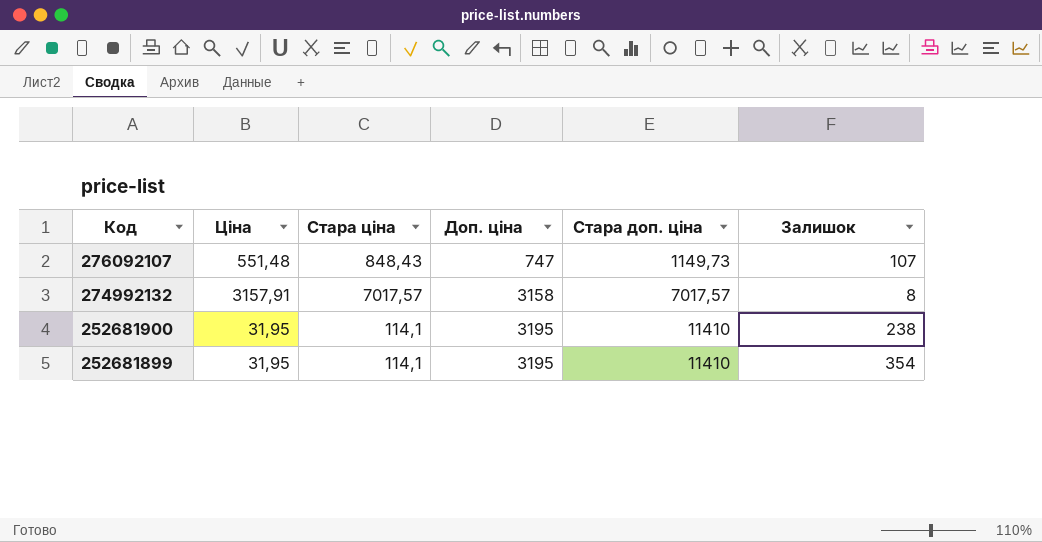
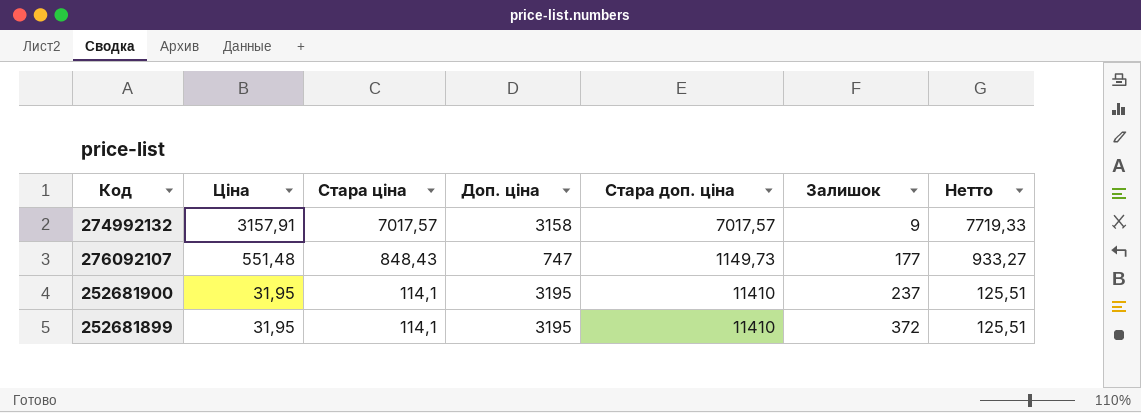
row order: Код descending -> Ціна descending
column Нетто | formula: none -> [Стара ціна] * 1,1
274992132 | Залишок: 8 -> 9
276092107 | Залишок: 107 -> 177
252681900 | Залишок: 238 -> 237
252681899 | Залишок: 354 -> 372

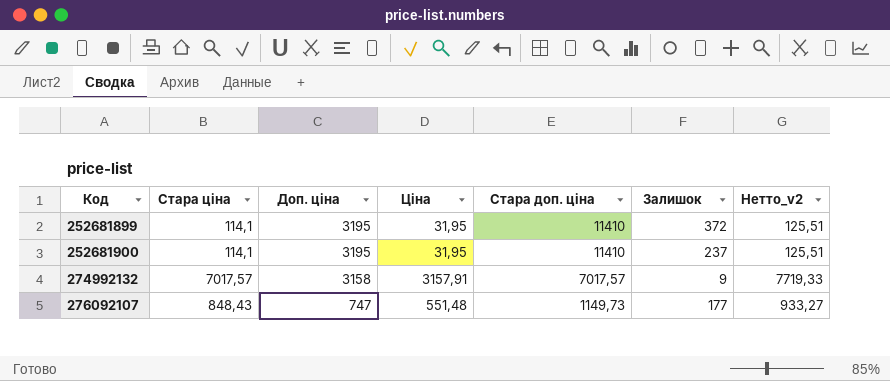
row order: Ціна descending -> Код ascending
column Ціна | position: 2 -> 4
column name: Нетто -> Нетто_v2

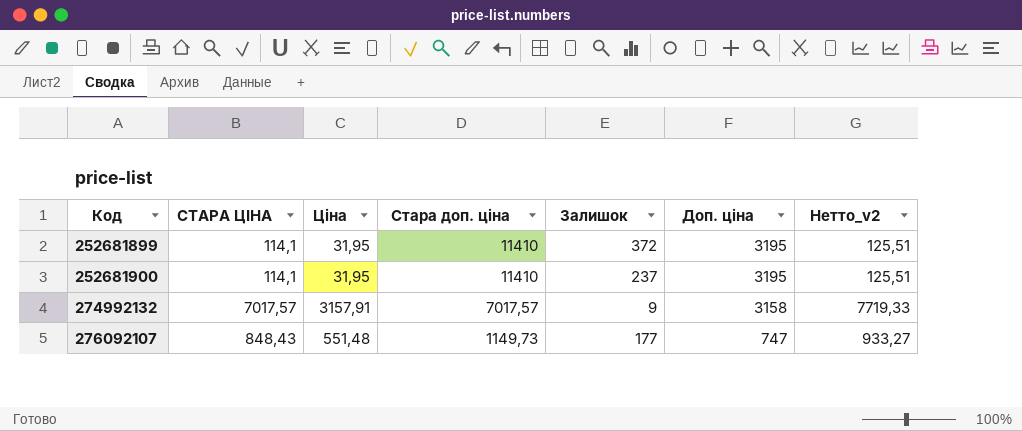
column name: Стара ціна -> СТАРА ЦІНА
column Доп. ціна | position: 3 -> 6

